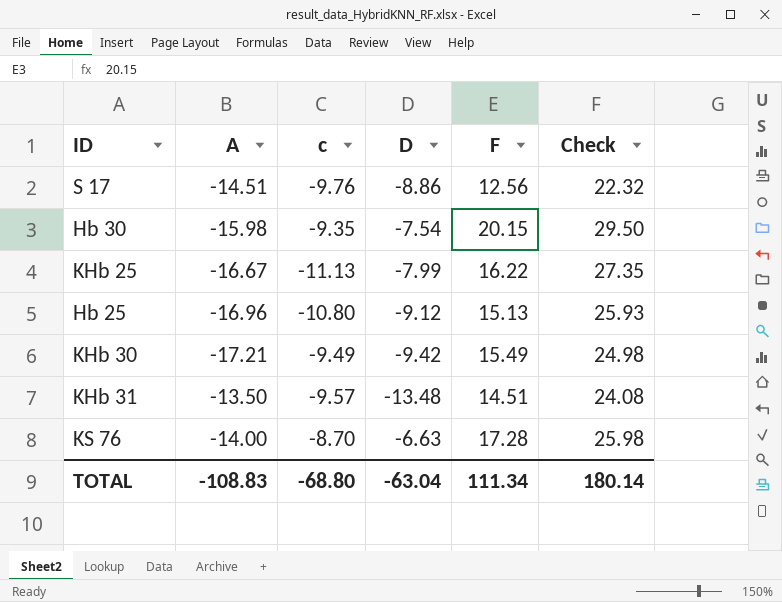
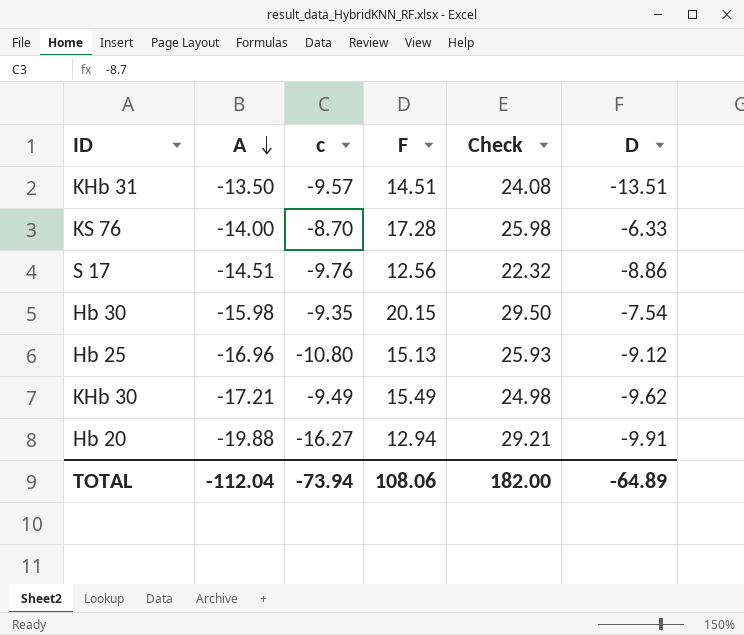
row order: none -> A descending
column D | position: 4 -> 6
row KHb 25: -16.67 | -11.13 | -7.99 | 16.22 | 27.35 -> none
KHb 31 | D: -13.48 -> -13.51
KS 76 | D: -6.63 -> -6.33
KHb 30 | D: -9.42 -> -9.62
row Hb 20: none -> -19.88 | -16.27 | 12.94 | 29.21 | -9.91
TOTAL | A: -108.83 -> -112.04
TOTAL | c: -68.80 -> -73.94
TOTAL | F: 111.34 -> 108.06
TOTAL | Check: 180.14 -> 182.00
TOTAL | D: -63.04 -> -64.89

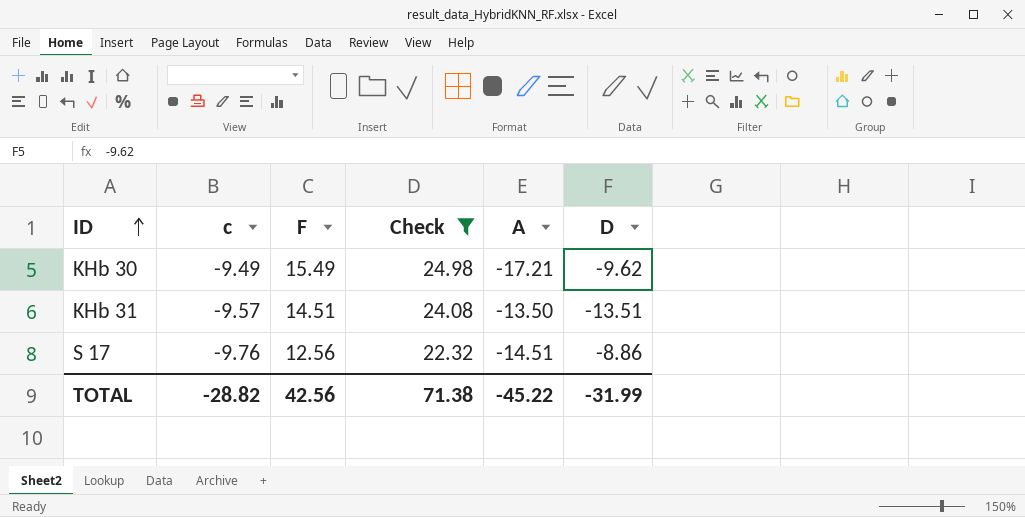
filter: none -> Check <= 24.98
row order: A descending -> ID ascending
column A | position: 2 -> 5
TOTAL | c: -73.94 -> -28.82
TOTAL | F: 108.06 -> 42.56
TOTAL | Check: 182.00 -> 71.38
TOTAL | A: -112.04 -> -45.22
TOTAL | D: -64.89 -> -31.99

